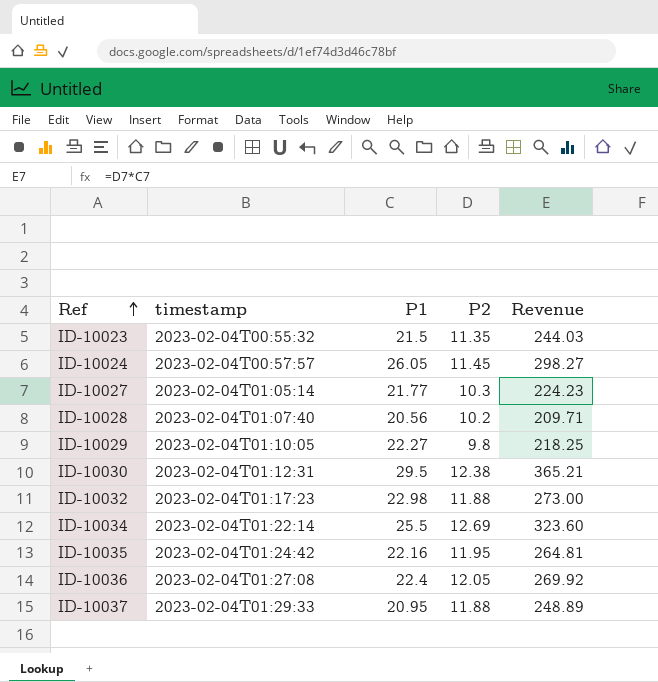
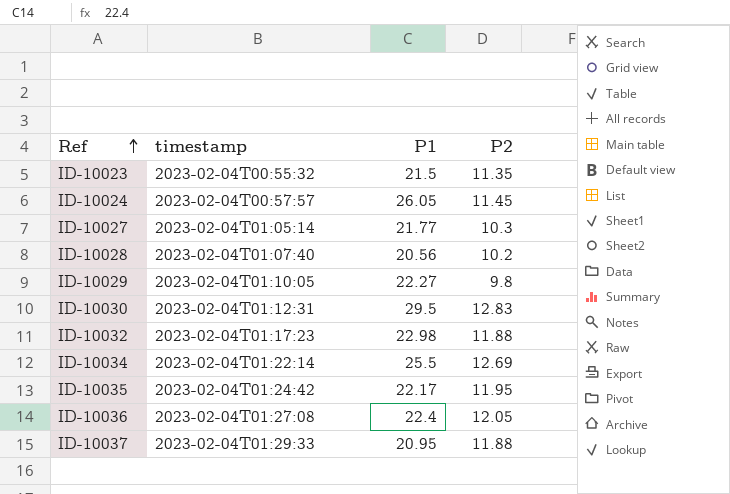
column Revenue | formula: [P1] * [P2] -> none
ID-10030 | P2: 12.38 -> 12.83
ID-10035 | P1: 22.16 -> 22.17

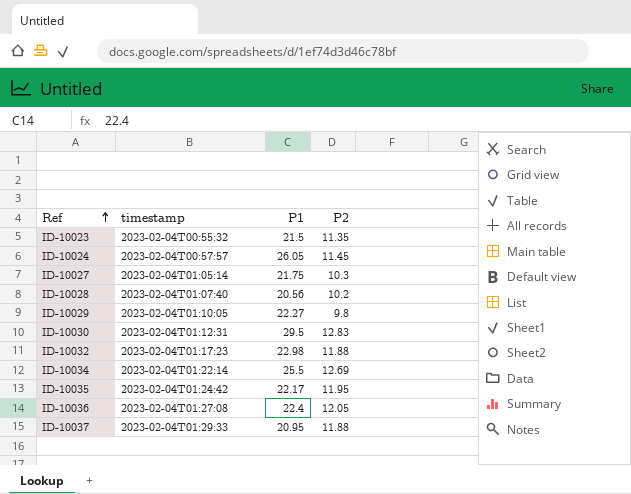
ID-10027 | P1: 21.77 -> 21.75

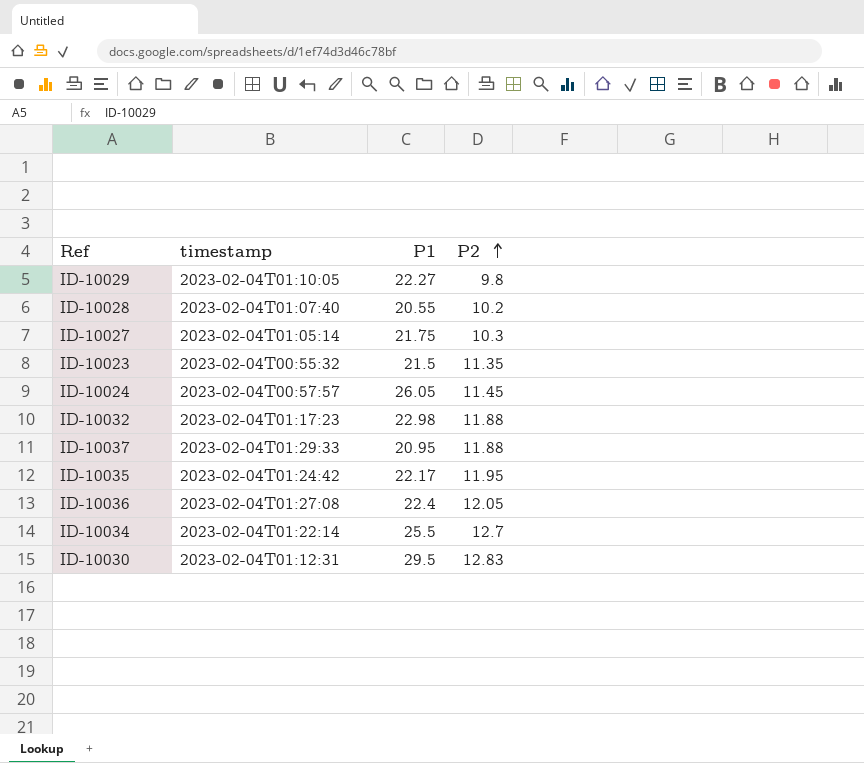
row order: Ref ascending -> P2 ascending
ID-10028 | P1: 20.56 -> 20.55
ID-10034 | P2: 12.69 -> 12.7

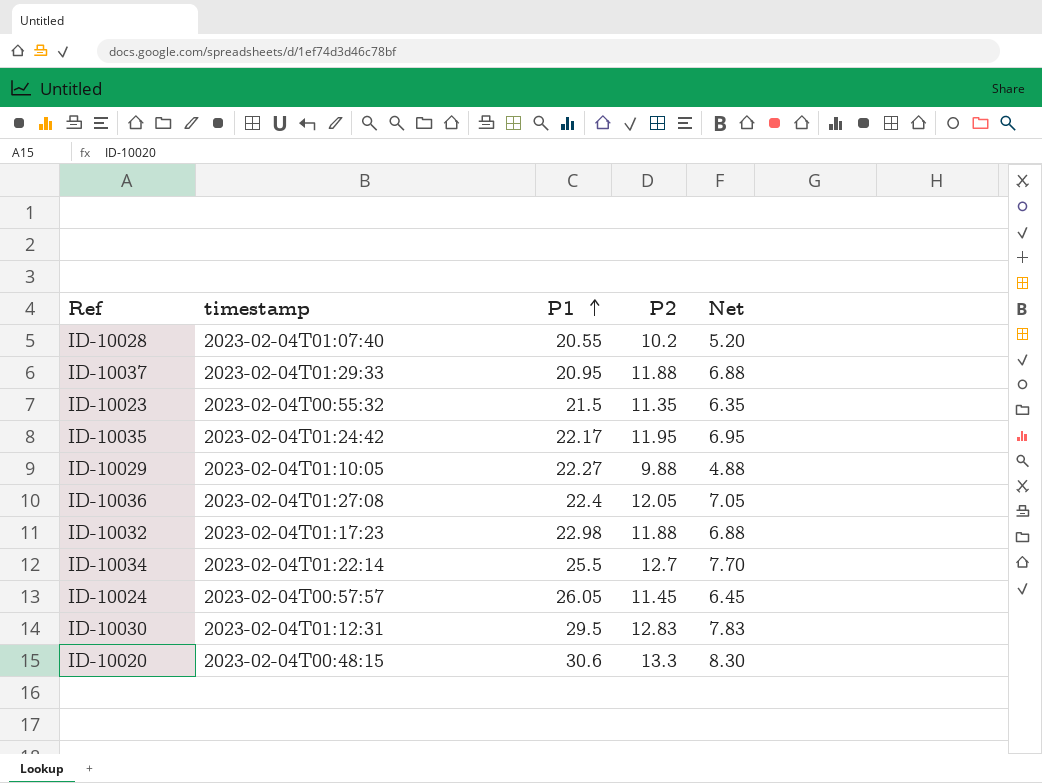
row order: P2 ascending -> P1 ascending
column Net | formula: none -> [P2] - 5
row ID-10027: 2023-02-04T01:05:14 | 21.75 | 10.3 -> none
ID-10029 | P2: 9.8 -> 9.88
row ID-10020: none -> 2023-02-04T00:48:15 | 30.6 | 13.3 | 8.30

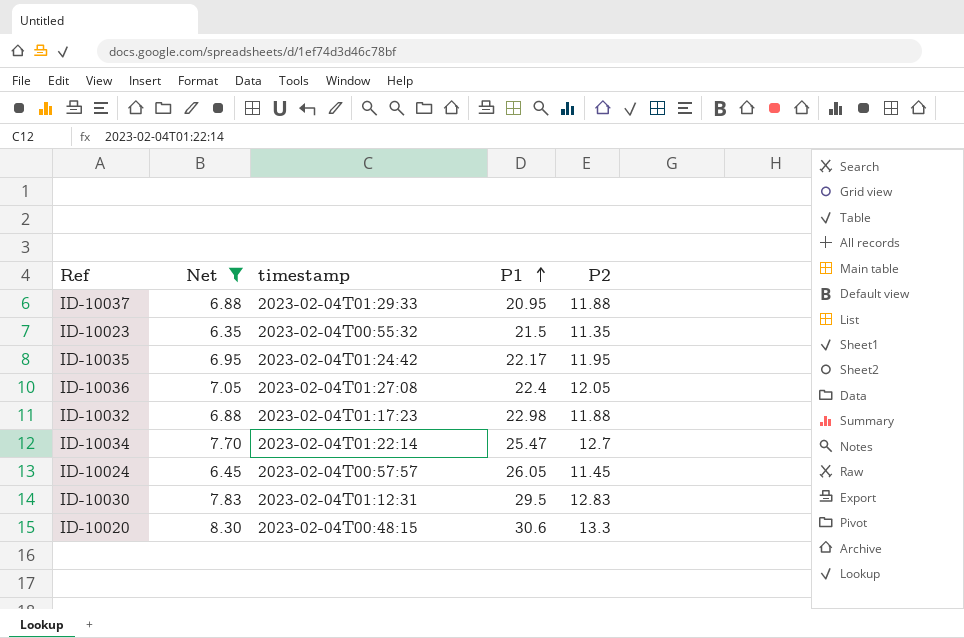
filter: none -> Net >= 6.35
column Net | position: 5 -> 2
ID-10034 | P1: 25.5 -> 25.47

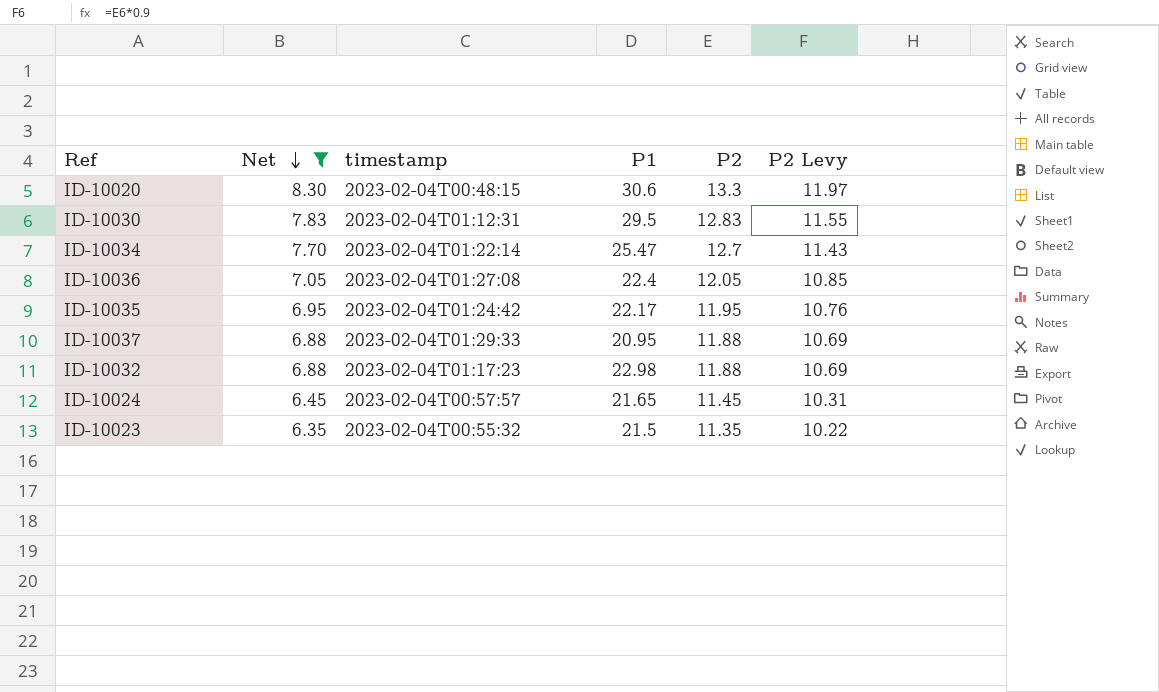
row order: P1 ascending -> Net descending
column P2 Levy | formula: none -> [P2] * 0.9
ID-10024 | P1: 26.05 -> 21.65

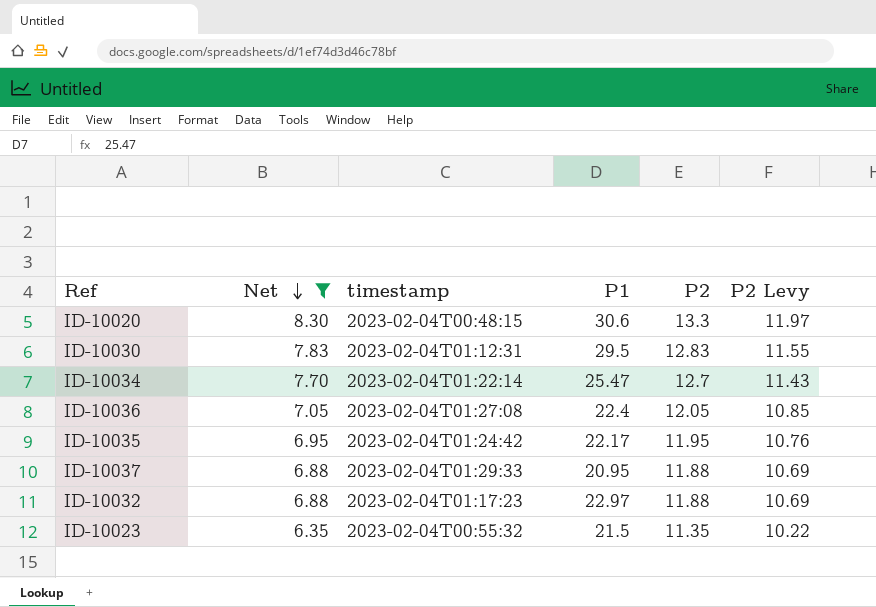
row ID-10024: 6.45 | 2023-02-04T00:57:57 | 21.65 | 11.45 | 10.31 -> none
ID-10032 | P1: 22.98 -> 22.97

